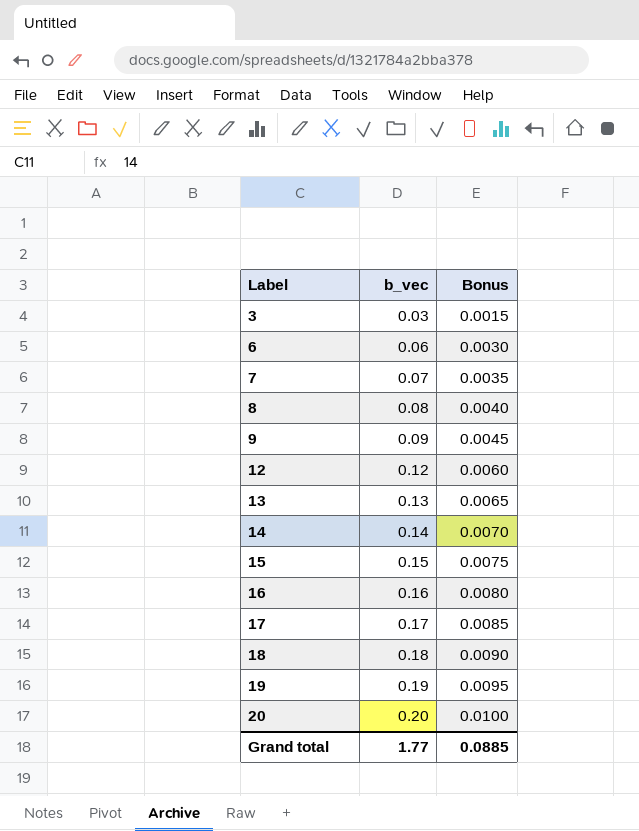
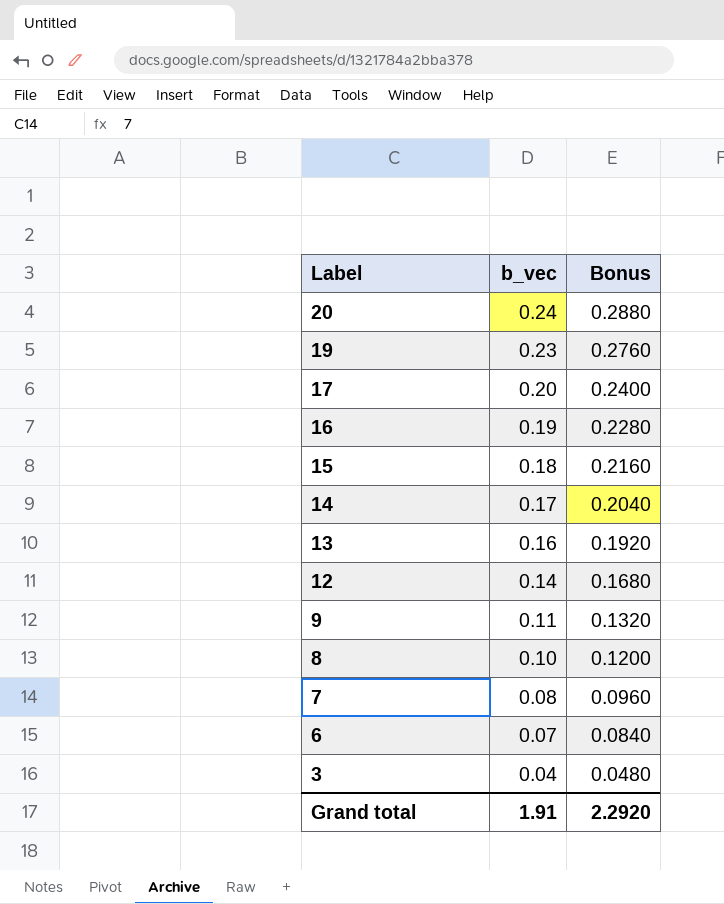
row order: Label ascending -> Label descending
column Bonus | formula: [b_vec] * 0.05 -> [b_vec] * 1.2
row 18: 0.18 | 0.0090 -> none
20 | b_vec: 0.20 -> 0.24
19 | b_vec: 0.19 -> 0.23
17 | b_vec: 0.17 -> 0.20
16 | b_vec: 0.16 -> 0.19
15 | b_vec: 0.15 -> 0.18
14 | b_vec: 0.14 -> 0.17
13 | b_vec: 0.13 -> 0.16
12 | b_vec: 0.12 -> 0.14
9 | b_vec: 0.09 -> 0.11
8 | b_vec: 0.08 -> 0.10
7 | b_vec: 0.07 -> 0.08
6 | b_vec: 0.06 -> 0.07
3 | b_vec: 0.03 -> 0.04
Grand total | b_vec: 1.77 -> 1.91
Grand total | Bonus: 0.0885 -> 2.2920

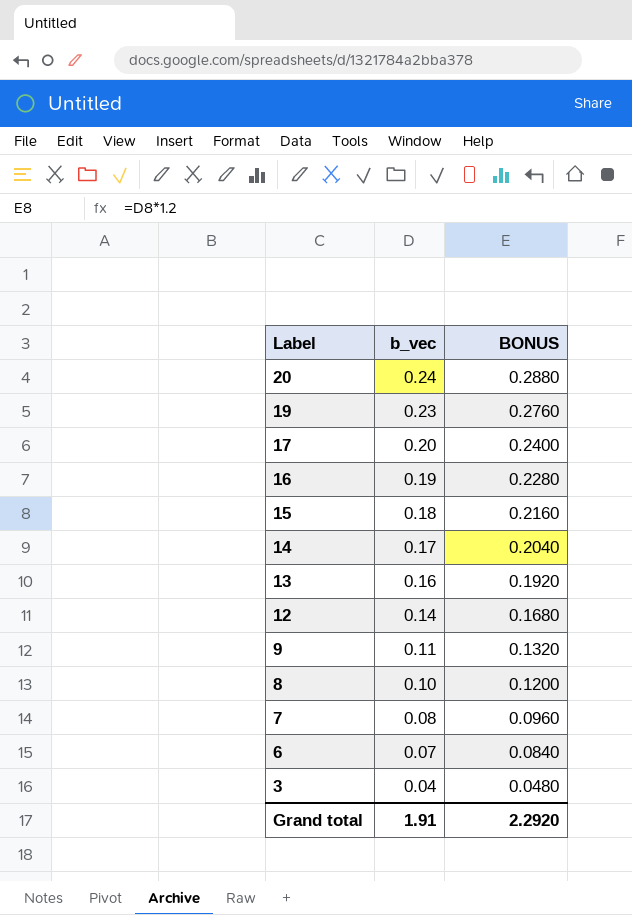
column name: Bonus -> BONUS

